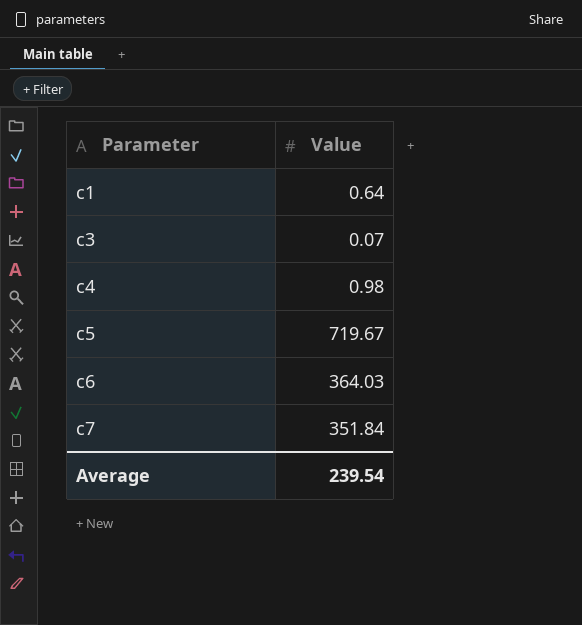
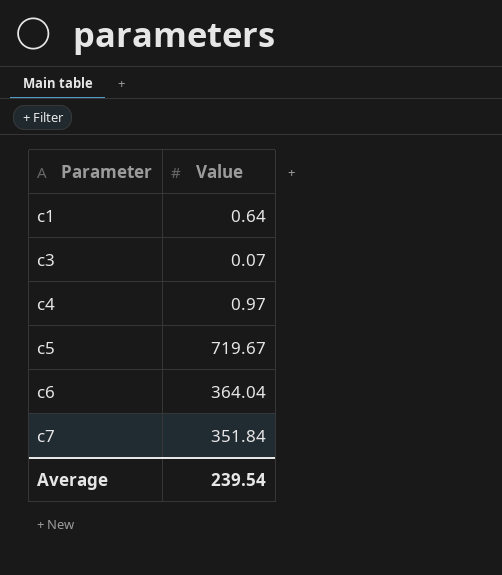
c4 | Value: 0.98 -> 0.97
c6 | Value: 364.03 -> 364.04

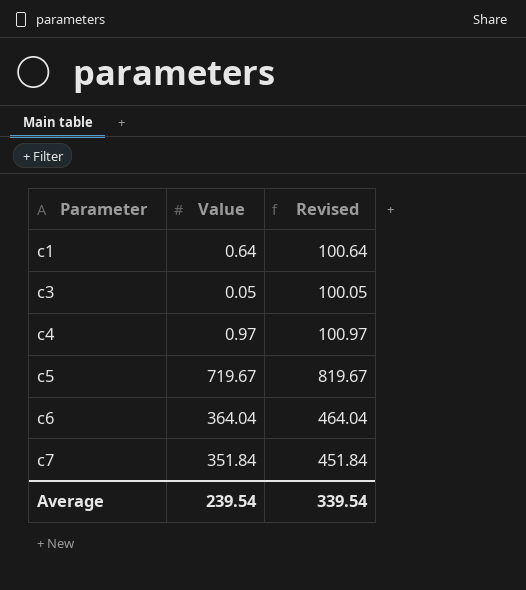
column Revised | formula: none -> [Value] + 100
c3 | Value: 0.07 -> 0.05

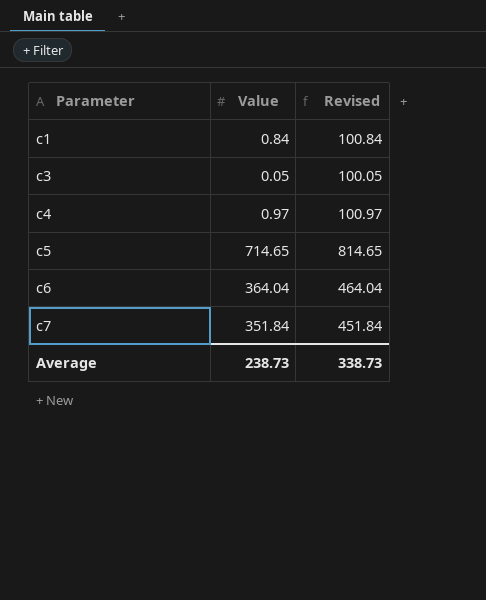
c1 | Value: 0.64 -> 0.84
c1 | Revised: 100.64 -> 100.84
c5 | Value: 719.67 -> 714.65
c5 | Revised: 819.67 -> 814.65
Average | Value: 239.54 -> 238.73
Average | Revised: 339.54 -> 338.73

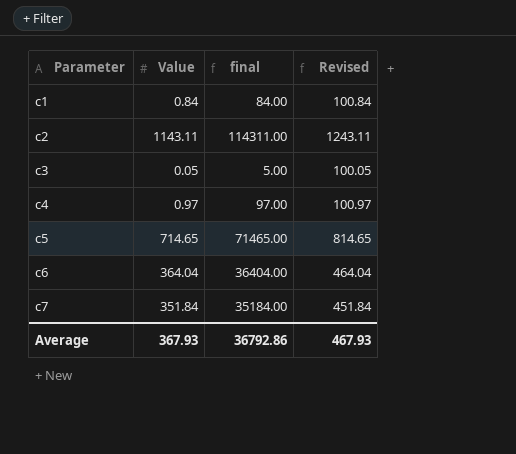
column final | formula: none -> [Value] * 100
row c2: none -> 1143.11 | 114311.00 | 1243.11
Average | Value: 238.73 -> 367.93
Average | Revised: 338.73 -> 467.93

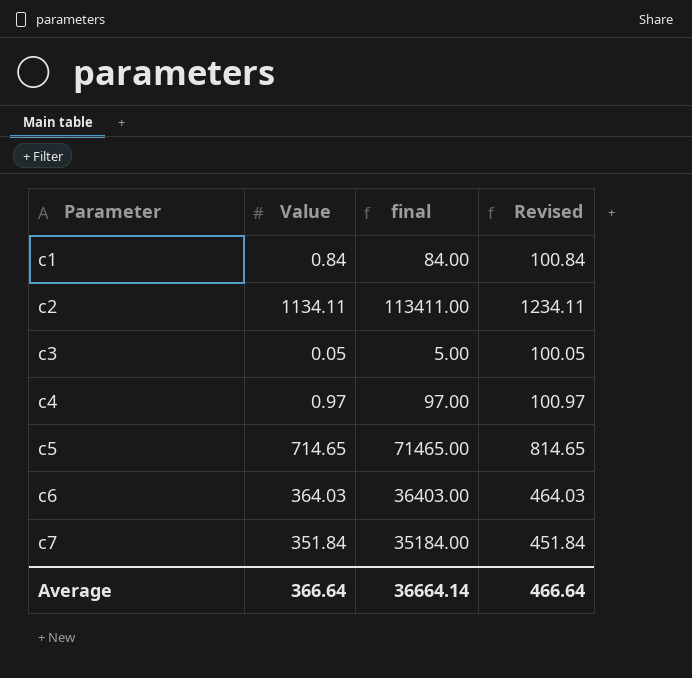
c2 | Value: 1143.11 -> 1134.11
c2 | final: 114311.00 -> 113411.00
c2 | Revised: 1243.11 -> 1234.11
c6 | Value: 364.04 -> 364.03
c6 | final: 36404.00 -> 36403.00
c6 | Revised: 464.04 -> 464.03
Average | Value: 367.93 -> 366.64
Average | final: 36792.86 -> 36664.14
Average | Revised: 467.93 -> 466.64

